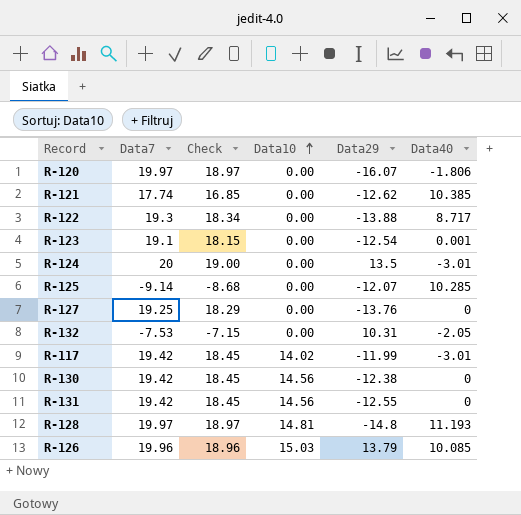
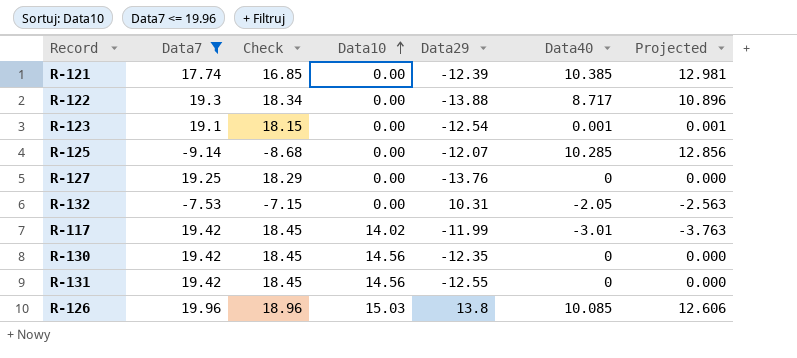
filter: none -> Data7 <= 19.96
column Projected | formula: none -> [Data40] * 1.25
R-121 | Data29: -12.62 -> -12.39
R-130 | Data29: -12.38 -> -12.35
R-126 | Data29: 13.79 -> 13.8

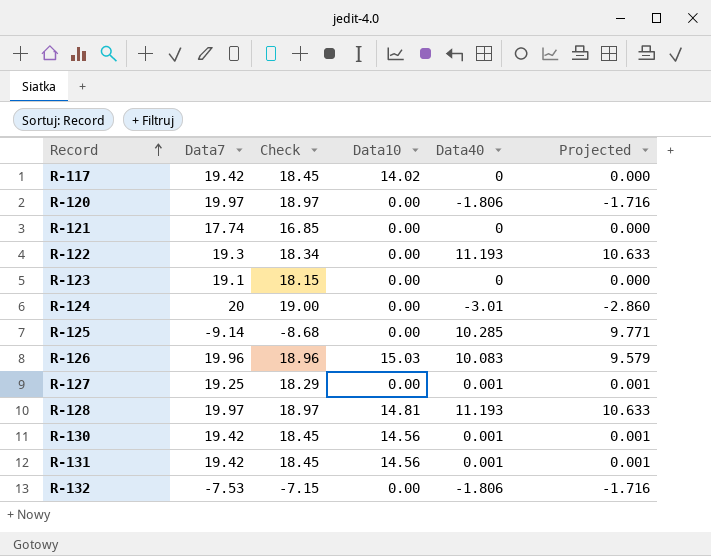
filter: Data7 <= 19.96 -> none
row order: Data10 ascending -> Record ascending
column Data29 | position: 5 -> none
column Projected | formula: [Data40] * 1.25 -> [Data40] * 0.95
R-117 | Data40: -3.01 -> 0
R-121 | Data40: 10.385 -> 0
R-122 | Data40: 8.717 -> 11.193
R-123 | Data40: 0.001 -> 0
R-126 | Data40: 10.085 -> 10.083
R-127 | Data40: 0 -> 0.001
R-130 | Data40: 0 -> 0.001
R-131 | Data40: 0 -> 0.001
R-132 | Data40: -2.05 -> -1.806

